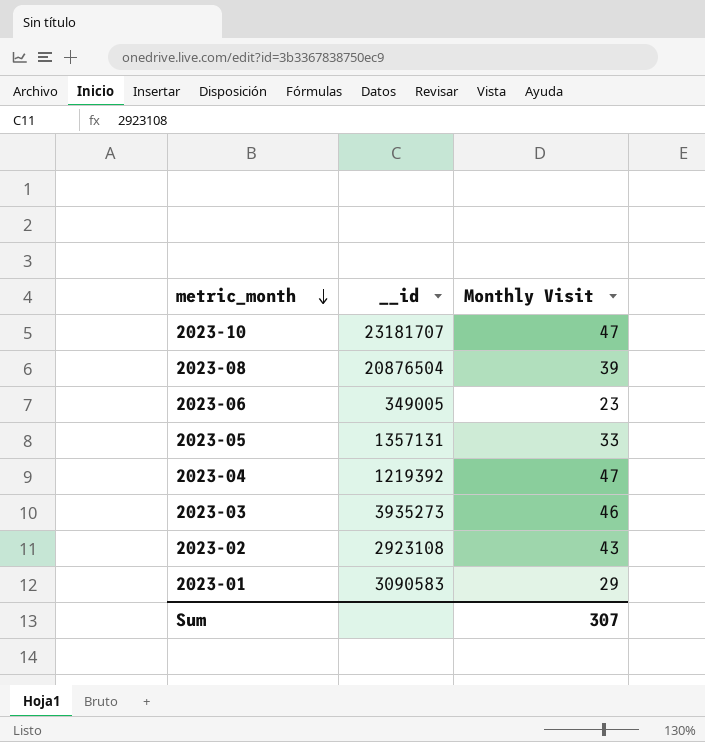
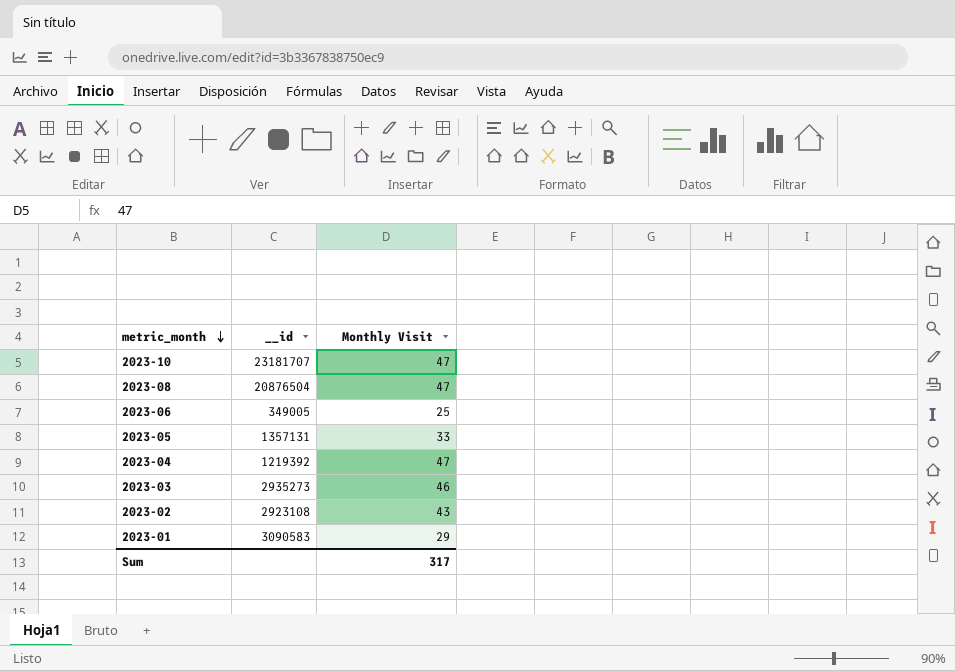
2023-08 | Monthly Visit: 39 -> 47
2023-06 | Monthly Visit: 23 -> 25
2023-03 | __id: 3935273 -> 2935273
Sum | Monthly Visit: 307 -> 317

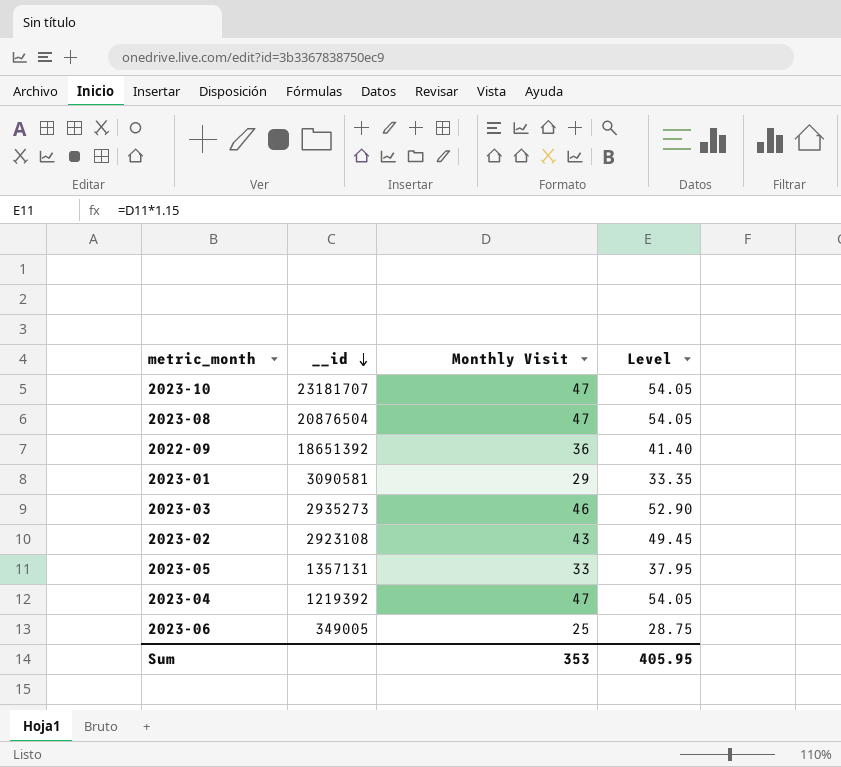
row order: metric_month descending -> __id descending
column Level | formula: none -> [Monthly Visit] * 1.15
row 2022-09: none -> 18651392 | 36 | 41.40
2023-01 | __id: 3090583 -> 3090581
Sum | Monthly Visit: 317 -> 353

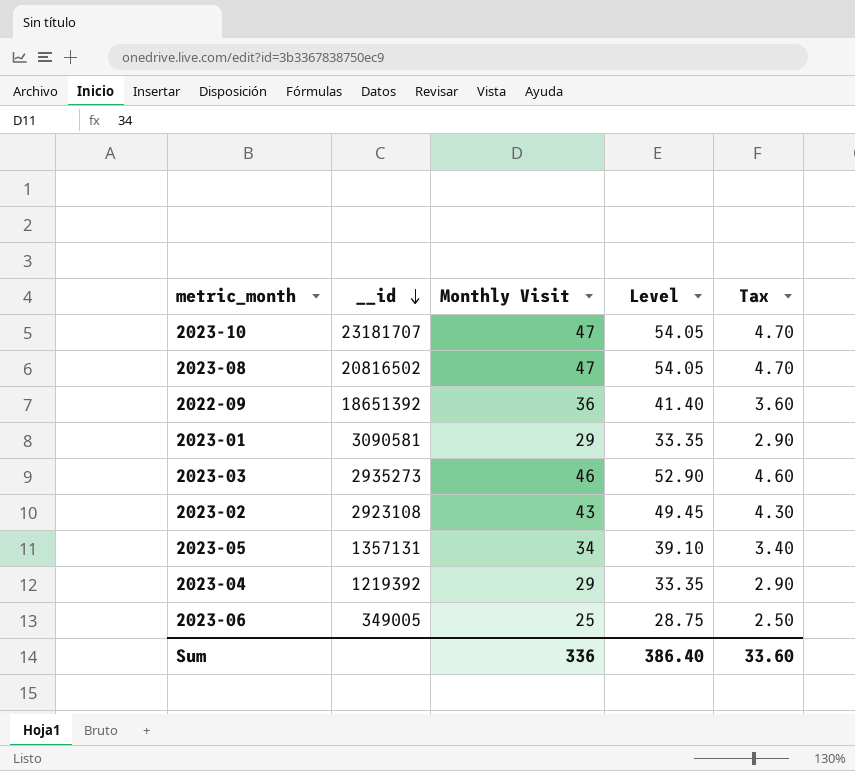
column Tax | formula: none -> [Monthly Visit] * 0.1
2023-08 | __id: 20876504 -> 20816502
2023-05 | Monthly Visit: 33 -> 34
2023-05 | Level: 37.95 -> 39.10
2023-04 | Monthly Visit: 47 -> 29
2023-04 | Level: 54.05 -> 33.35
Sum | Monthly Visit: 353 -> 336
Sum | Level: 405.95 -> 386.40

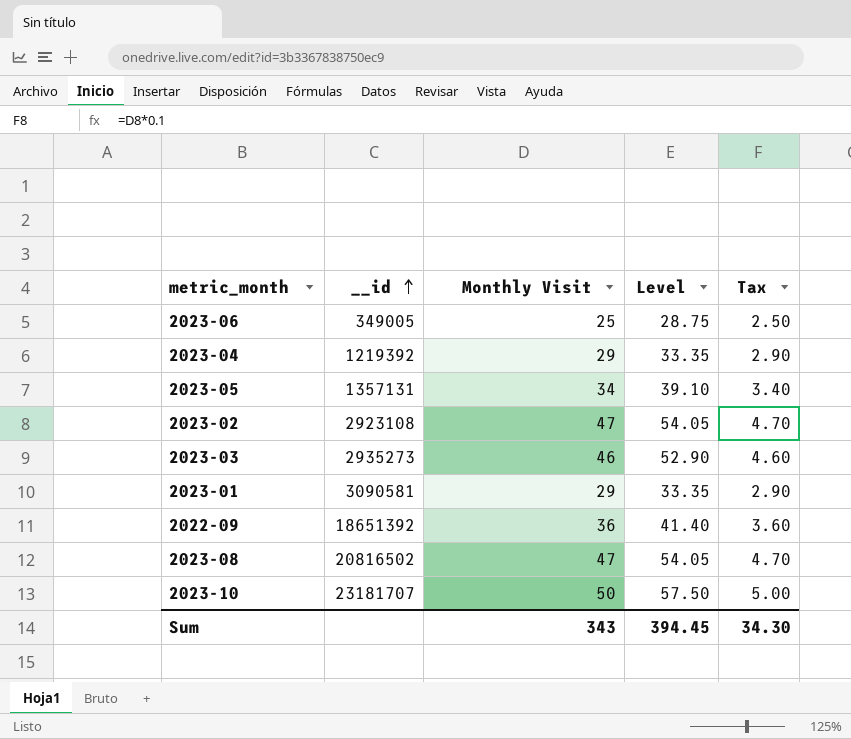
row order: __id descending -> __id ascending
2023-02 | Monthly Visit: 43 -> 47
2023-02 | Level: 49.45 -> 54.05
2023-02 | Tax: 4.30 -> 4.70
2023-10 | Monthly Visit: 47 -> 50
2023-10 | Level: 54.05 -> 57.50
2023-10 | Tax: 4.70 -> 5.00
Sum | Monthly Visit: 336 -> 343
Sum | Level: 386.40 -> 394.45
Sum | Tax: 33.60 -> 34.30

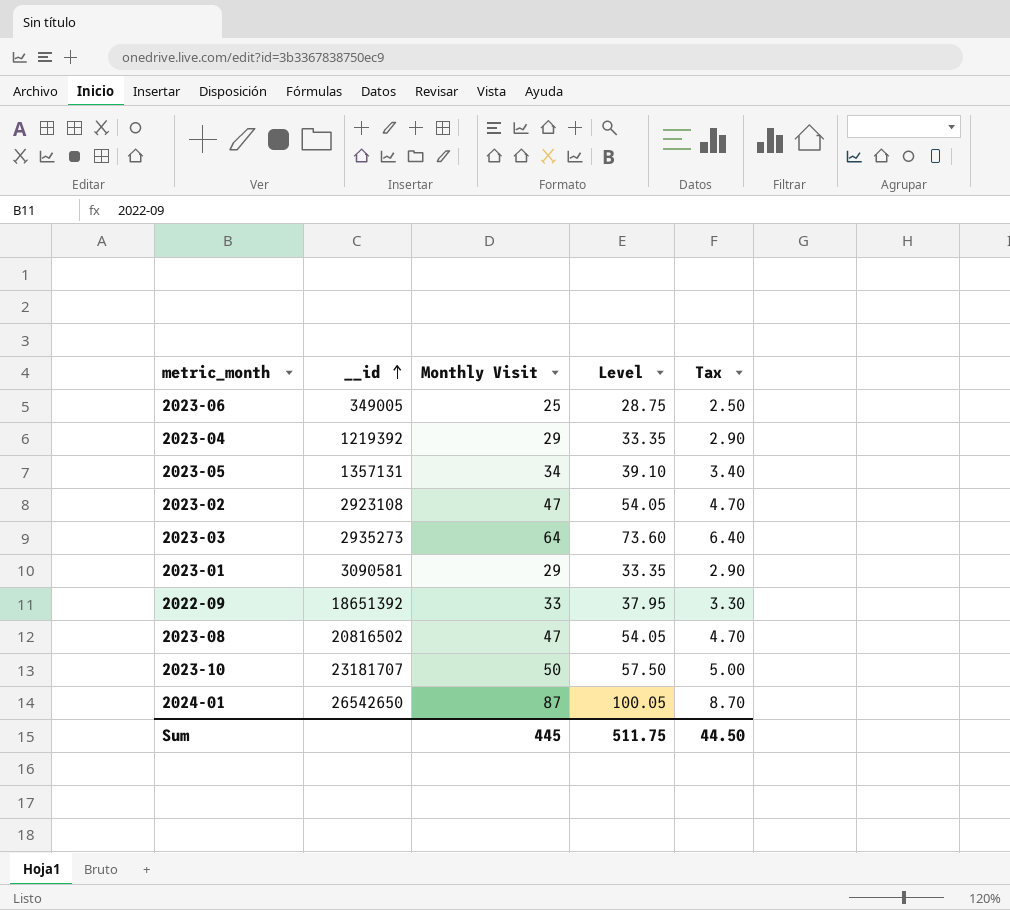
2023-03 | Monthly Visit: 46 -> 64
2023-03 | Level: 52.90 -> 73.60
2023-03 | Tax: 4.60 -> 6.40
2022-09 | Monthly Visit: 36 -> 33
2022-09 | Level: 41.40 -> 37.95
2022-09 | Tax: 3.60 -> 3.30
row 2024-01: none -> 26542650 | 87 | 100.05 | 8.70
Sum | Monthly Visit: 343 -> 445
Sum | Level: 394.45 -> 511.75
Sum | Tax: 34.30 -> 44.50

